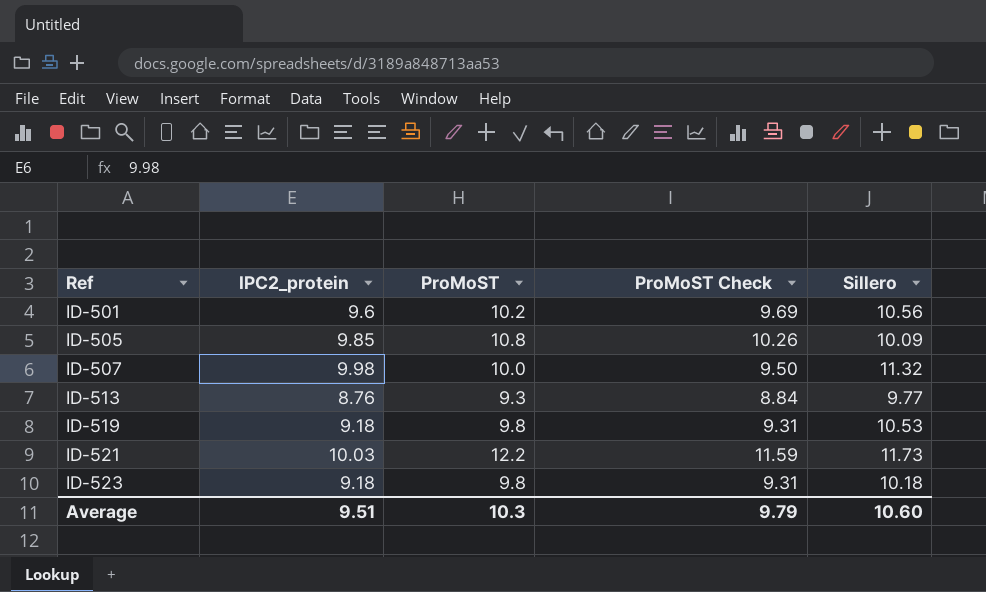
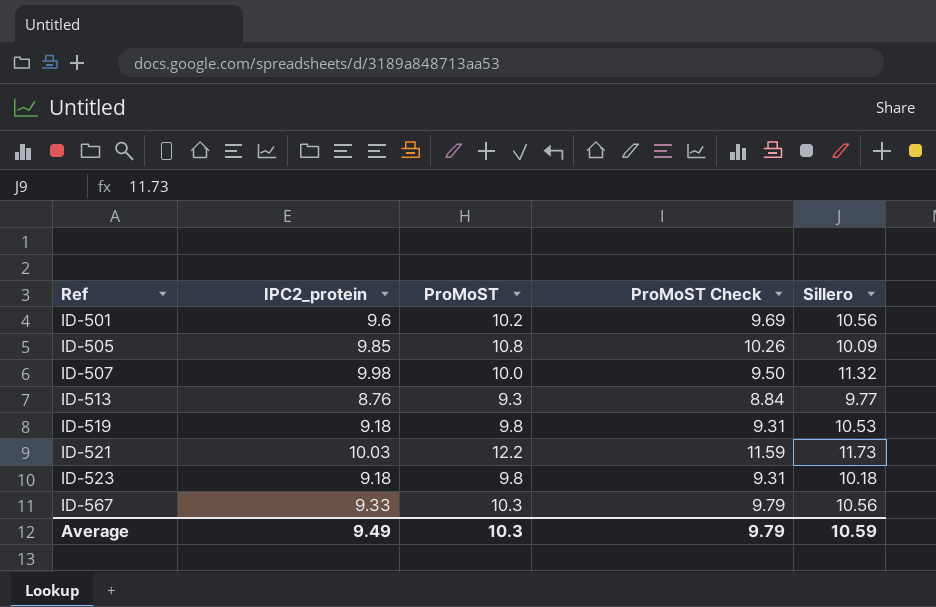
row ID-567: none -> 9.33 | 10.3 | 9.79 | 10.56
Average | IPC2_protein: 9.51 -> 9.49
Average | Sillero: 10.60 -> 10.59

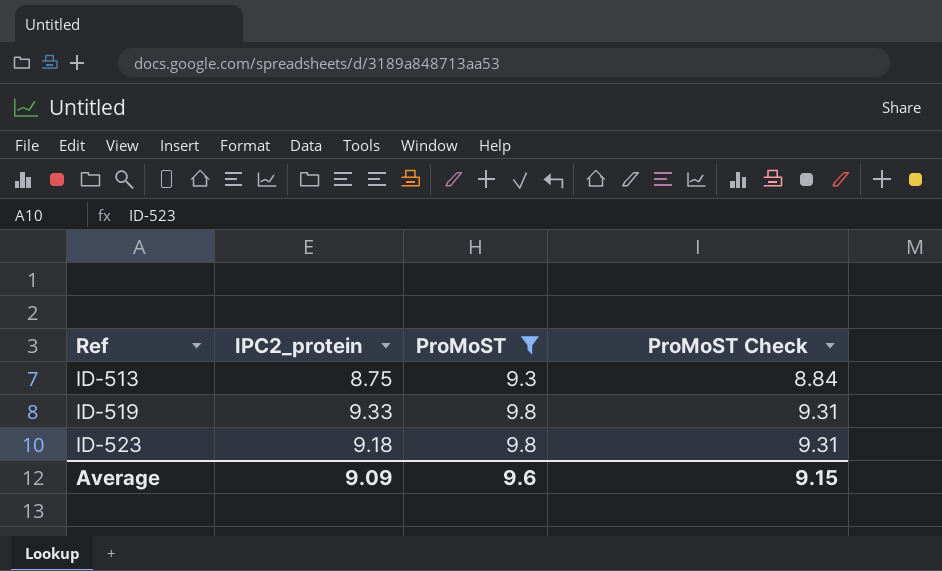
filter: none -> ProMoST <= 9.8
column Sillero | position: 5 -> none
ID-513 | IPC2_protein: 8.76 -> 8.75
ID-519 | IPC2_protein: 9.18 -> 9.33
Average | IPC2_protein: 9.49 -> 9.09
Average | ProMoST: 10.3 -> 9.6
Average | ProMoST Check: 9.79 -> 9.15

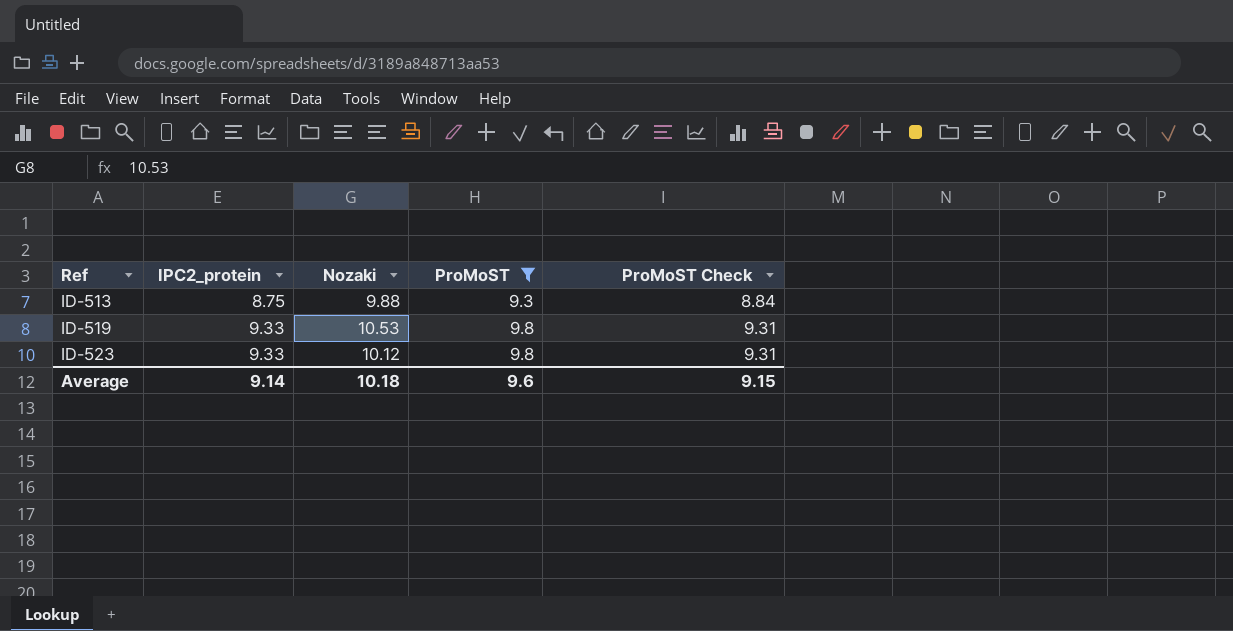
column Nozaki | position: none -> 3
ID-523 | IPC2_protein: 9.18 -> 9.33
Average | IPC2_protein: 9.09 -> 9.14

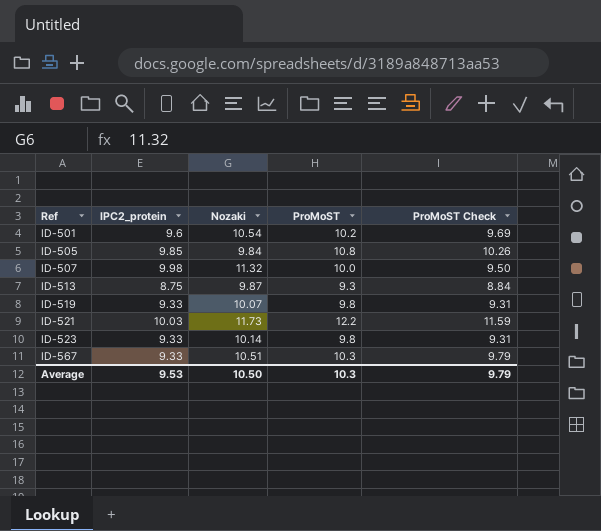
filter: ProMoST <= 9.8 -> none
ID-513 | Nozaki: 9.88 -> 9.87
ID-519 | Nozaki: 10.53 -> 10.07
ID-523 | Nozaki: 10.12 -> 10.14
Average | IPC2_protein: 9.14 -> 9.53
Average | Nozaki: 10.18 -> 10.50
Average | ProMoST: 9.6 -> 10.3
Average | ProMoST Check: 9.15 -> 9.79

